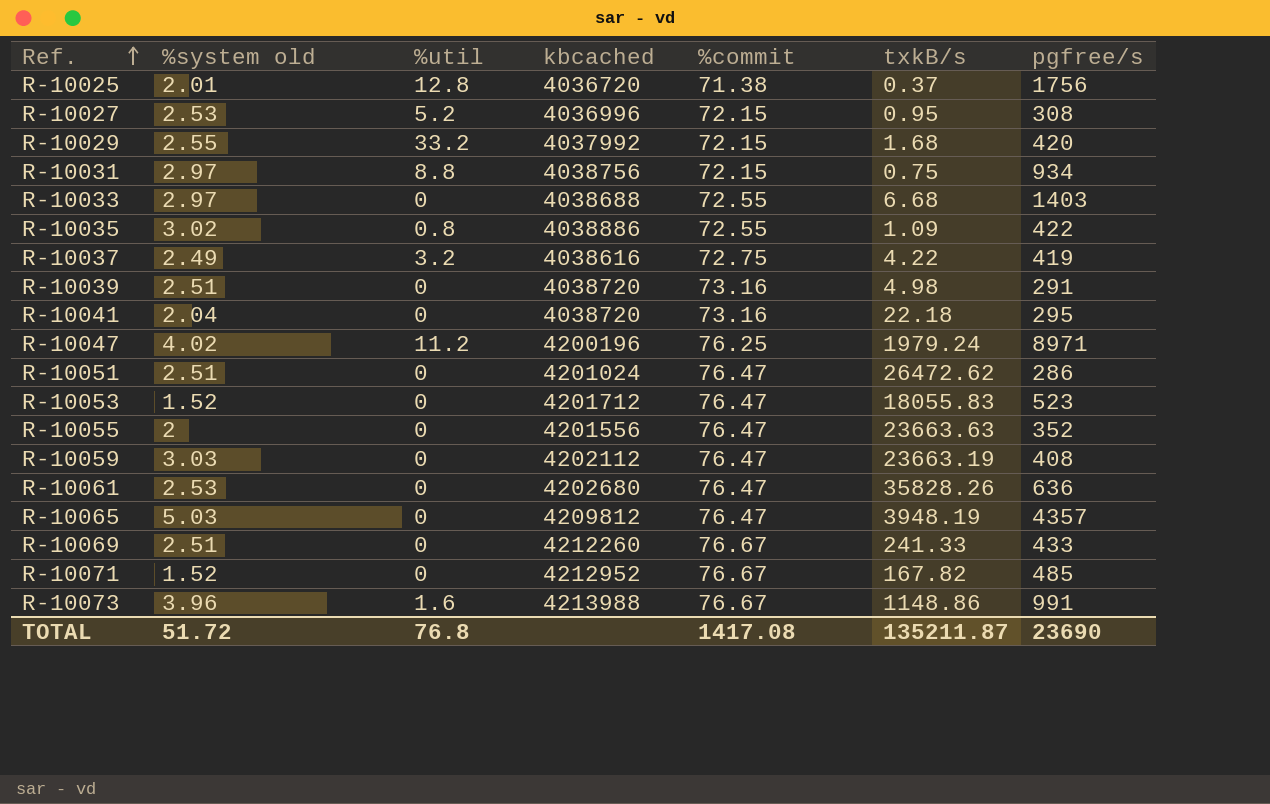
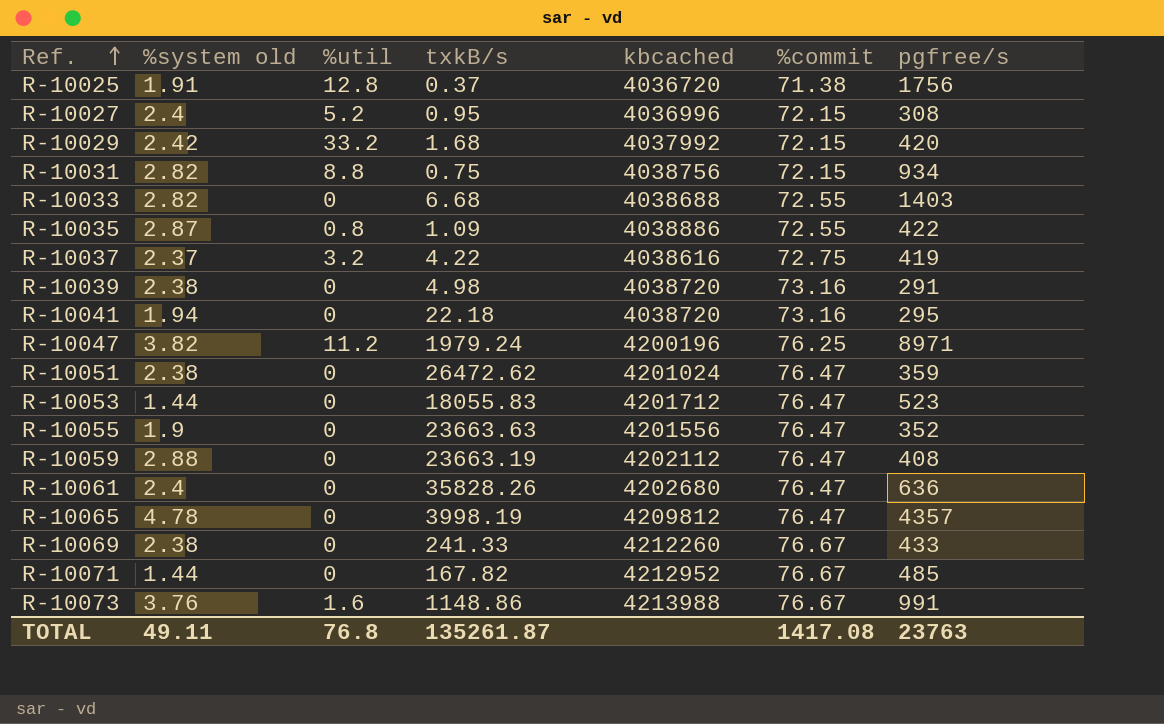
column txkB/s | position: 6 -> 4
R-10025 | %system old: 2.01 -> 1.91
R-10027 | %system old: 2.53 -> 2.4
R-10029 | %system old: 2.55 -> 2.42
R-10031 | %system old: 2.97 -> 2.82
R-10033 | %system old: 2.97 -> 2.82
R-10035 | %system old: 3.02 -> 2.87
R-10037 | %system old: 2.49 -> 2.37
R-10039 | %system old: 2.51 -> 2.38
R-10041 | %system old: 2.04 -> 1.94
R-10047 | %system old: 4.02 -> 3.82
R-10051 | %system old: 2.51 -> 2.38
R-10051 | pgfree/s: 286 -> 359
R-10053 | %system old: 1.52 -> 1.44
R-10055 | %system old: 2 -> 1.9
R-10059 | %system old: 3.03 -> 2.88
R-10061 | %system old: 2.53 -> 2.4
R-10065 | %system old: 5.03 -> 4.78
R-10065 | txkB/s: 3948.19 -> 3998.19
R-10069 | %system old: 2.51 -> 2.38
R-10071 | %system old: 1.52 -> 1.44
R-10073 | %system old: 3.96 -> 3.76
TOTAL | %system old: 51.72 -> 49.11
TOTAL | txkB/s: 135211.87 -> 135261.87
TOTAL | pgfree/s: 23690 -> 23763

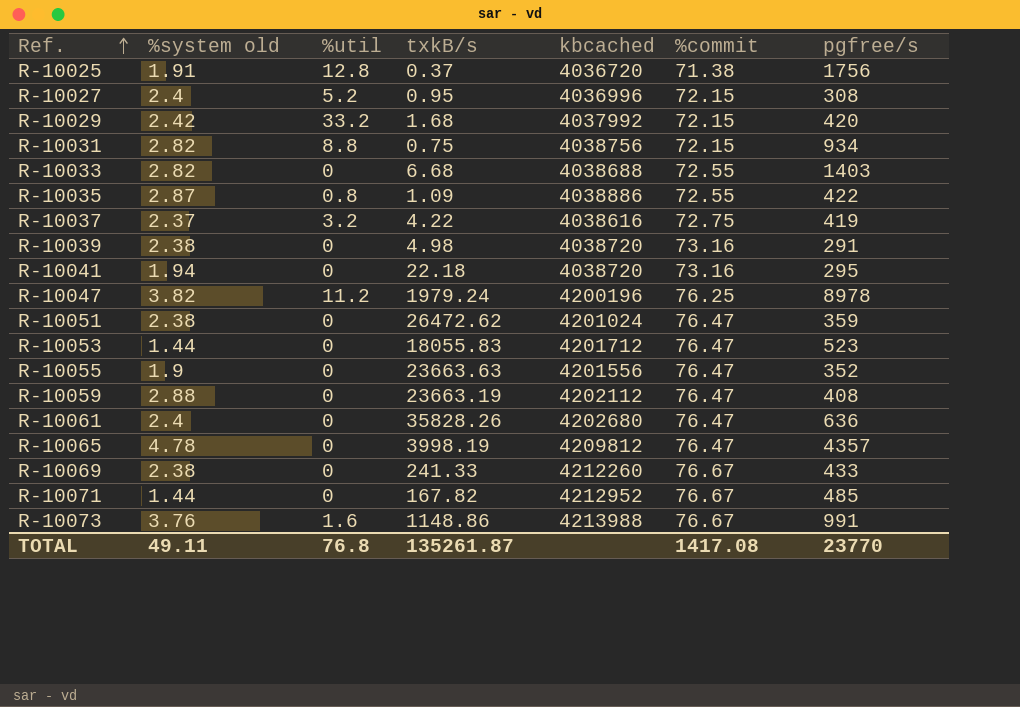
R-10047 | pgfree/s: 8971 -> 8978
TOTAL | pgfree/s: 23763 -> 23770

